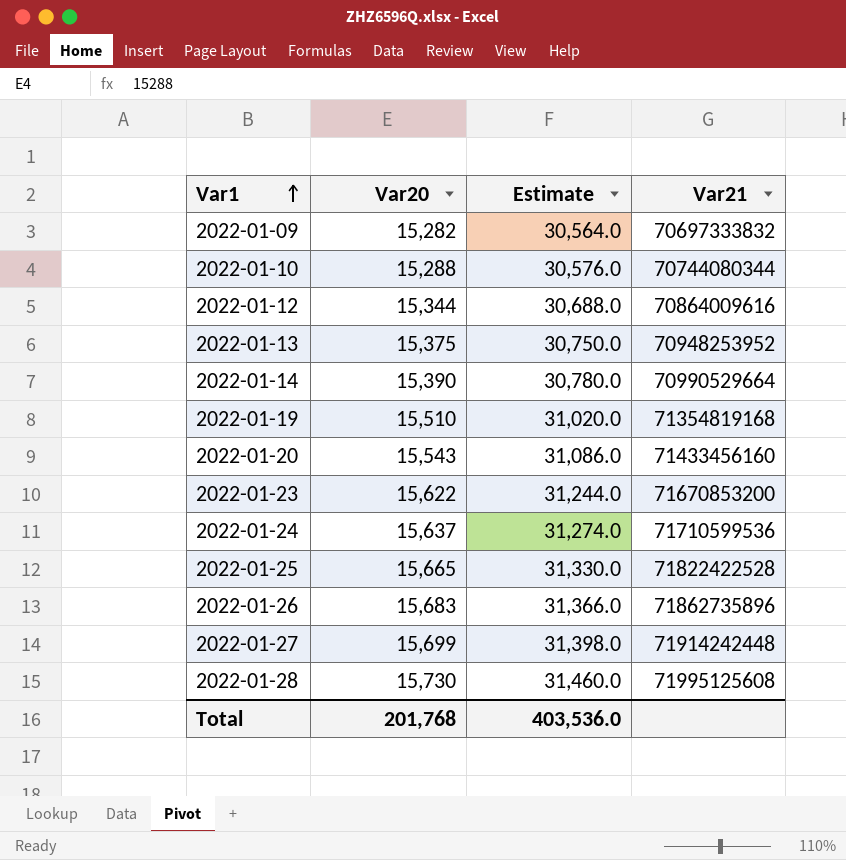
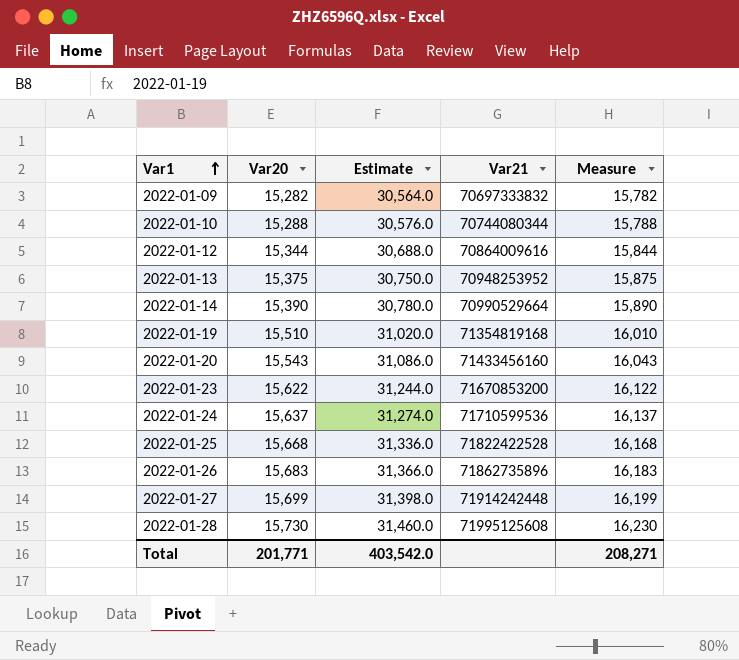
column Measure | formula: none -> [Var20] + 500
2022-01-25 | Var20: 15,665 -> 15,668
2022-01-25 | Estimate: 31,330.0 -> 31,336.0
Total | Var20: 201,768 -> 201,771
Total | Estimate: 403,536.0 -> 403,542.0

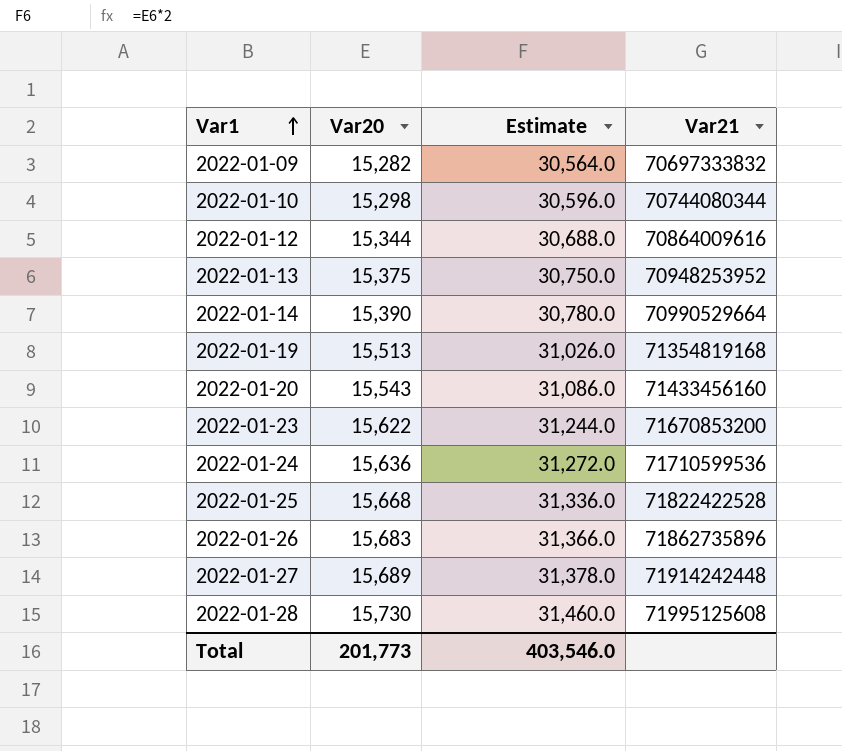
column Measure | formula: [Var20] + 500 -> none
2022-01-10 | Var20: 15,288 -> 15,298
2022-01-10 | Estimate: 30,576.0 -> 30,596.0
2022-01-19 | Var20: 15,510 -> 15,513
2022-01-19 | Estimate: 31,020.0 -> 31,026.0
2022-01-24 | Var20: 15,637 -> 15,636
2022-01-24 | Estimate: 31,274.0 -> 31,272.0
2022-01-27 | Var20: 15,699 -> 15,689
2022-01-27 | Estimate: 31,398.0 -> 31,378.0
Total | Var20: 201,771 -> 201,773
Total | Estimate: 403,542.0 -> 403,546.0

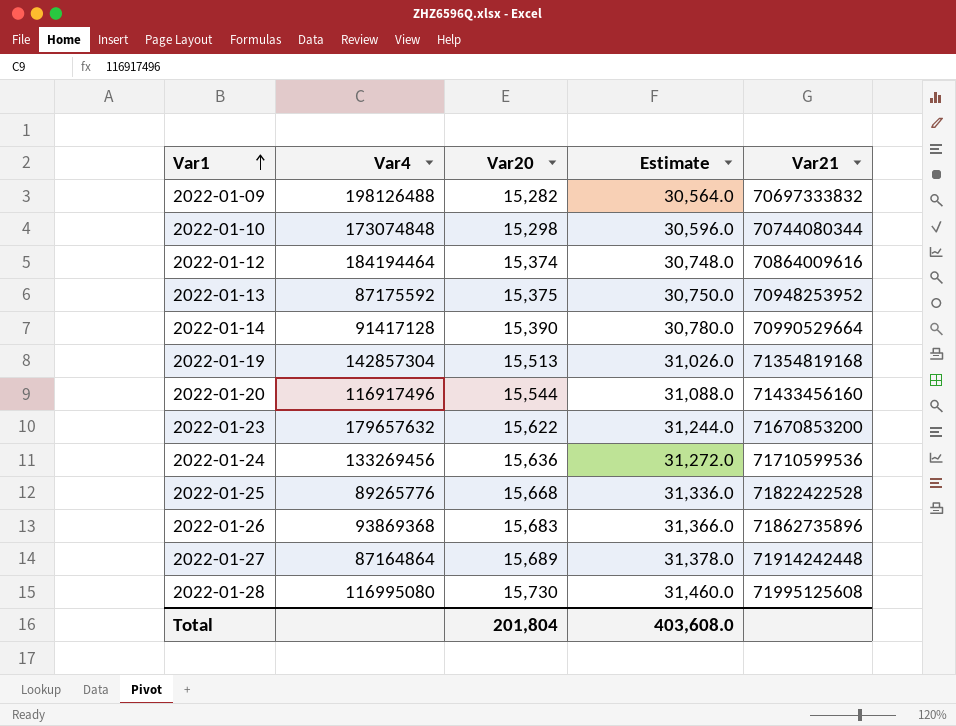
column Var4 | position: none -> 2
2022-01-12 | Var20: 15,344 -> 15,374
2022-01-12 | Estimate: 30,688.0 -> 30,748.0
2022-01-20 | Var20: 15,543 -> 15,544
2022-01-20 | Estimate: 31,086.0 -> 31,088.0
Total | Var20: 201,773 -> 201,804
Total | Estimate: 403,546.0 -> 403,608.0

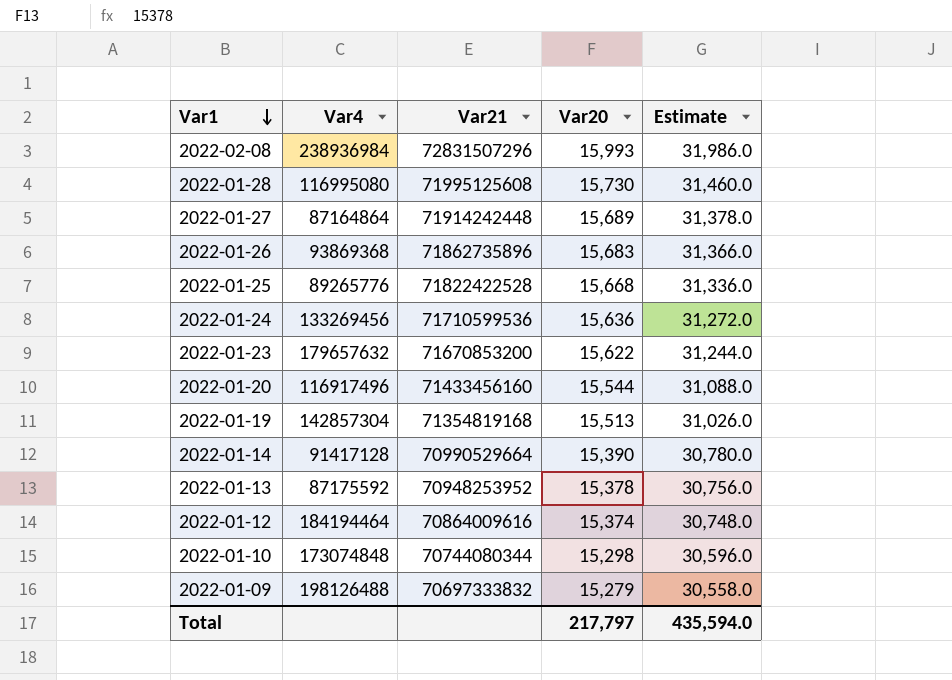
row order: Var1 ascending -> Var1 descending
column Var21 | position: 5 -> 3
row 2022-02-08: none -> 238936984 | 72831507296 | 15,993 | 31,986.0
2022-01-13 | Var20: 15,375 -> 15,378
2022-01-13 | Estimate: 30,750.0 -> 30,756.0
2022-01-09 | Var20: 15,282 -> 15,279
2022-01-09 | Estimate: 30,564.0 -> 30,558.0
Total | Var20: 201,804 -> 217,797
Total | Estimate: 403,608.0 -> 435,594.0

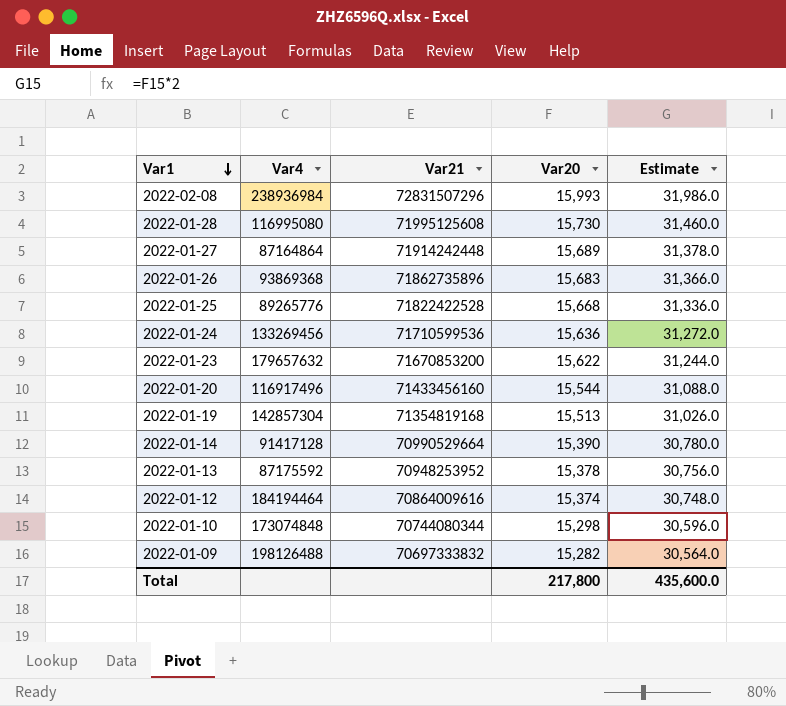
2022-01-09 | Var20: 15,279 -> 15,282
2022-01-09 | Estimate: 30,558.0 -> 30,564.0
Total | Var20: 217,797 -> 217,800
Total | Estimate: 435,594.0 -> 435,600.0

